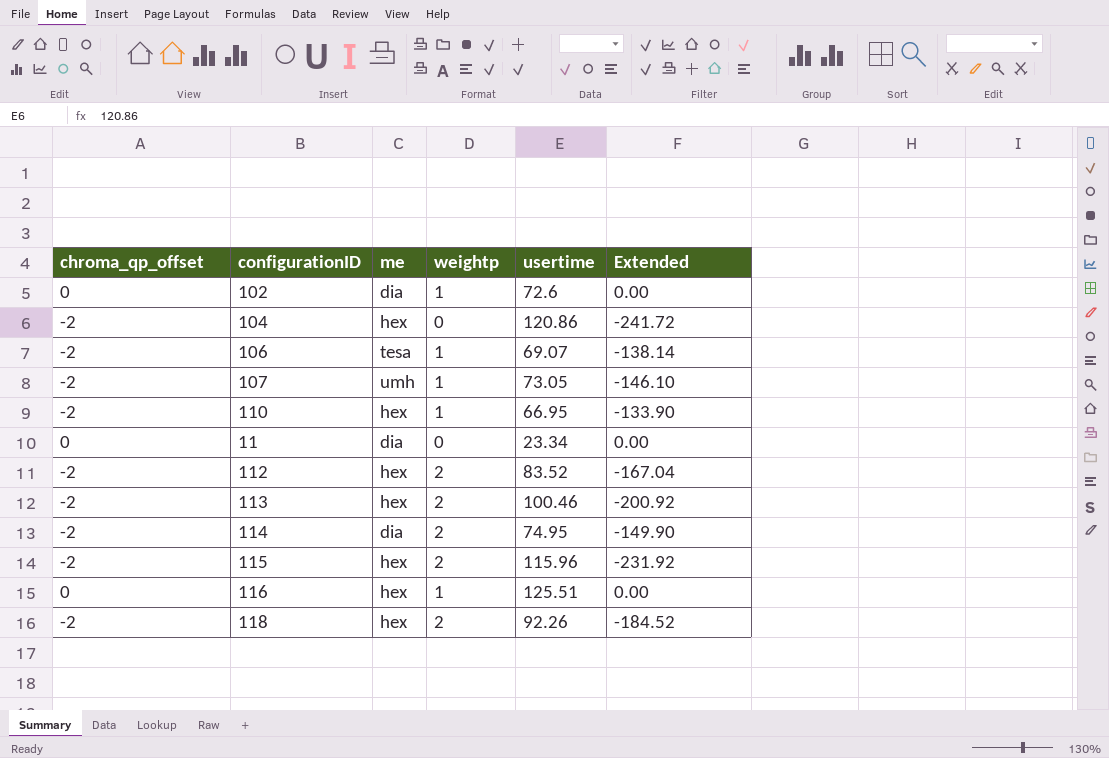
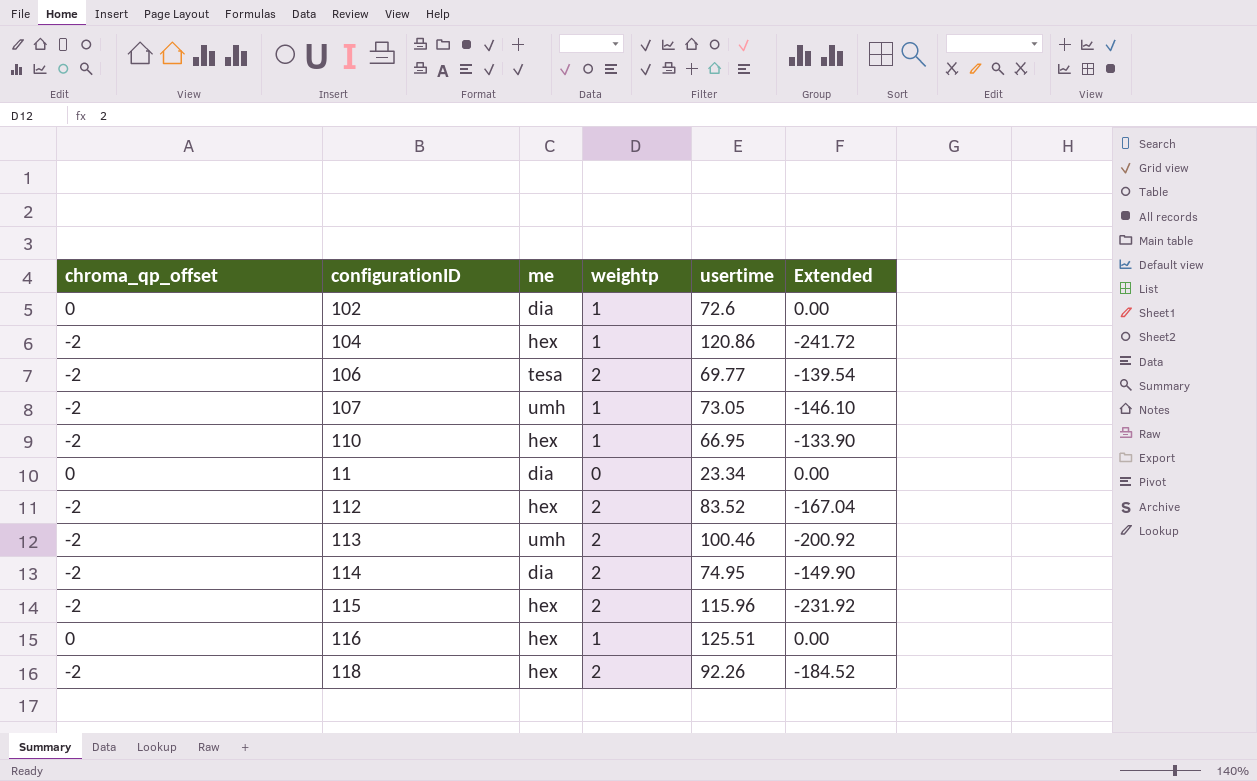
104 | weightp: 0 -> 1
106 | weightp: 1 -> 2
106 | usertime: 69.07 -> 69.77
106 | Extended: -138.14 -> -139.54
113 | me: hex -> umh

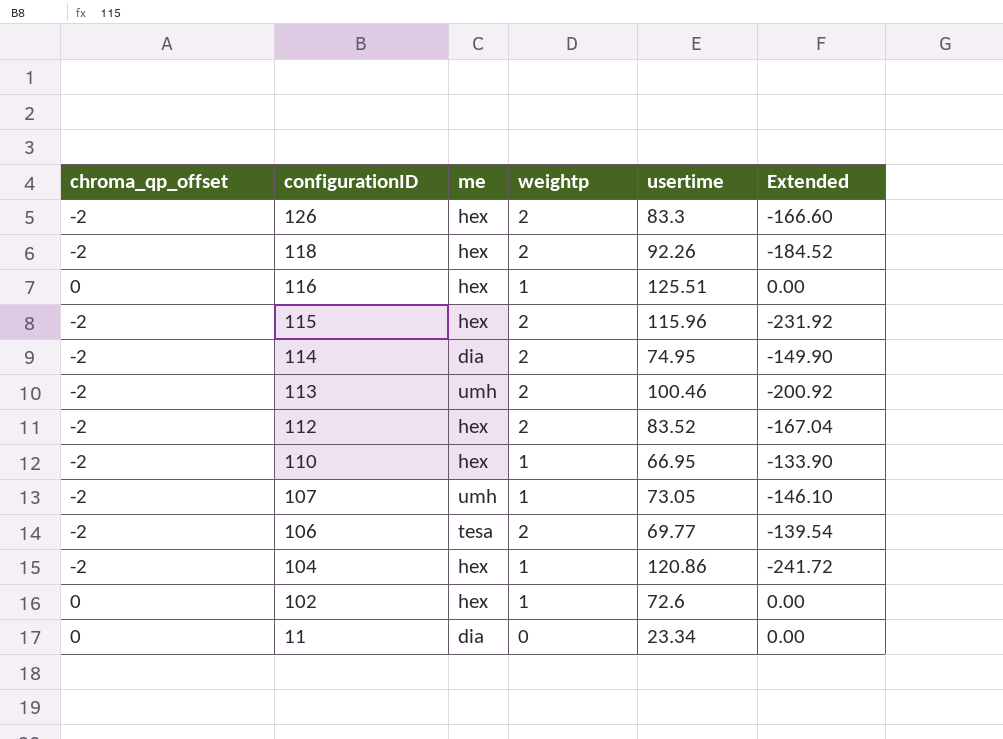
row order: none -> configurationID descending
row 126: none -> -2 | hex | 2 | 83.3 | -166.60
102 | me: dia -> hex

